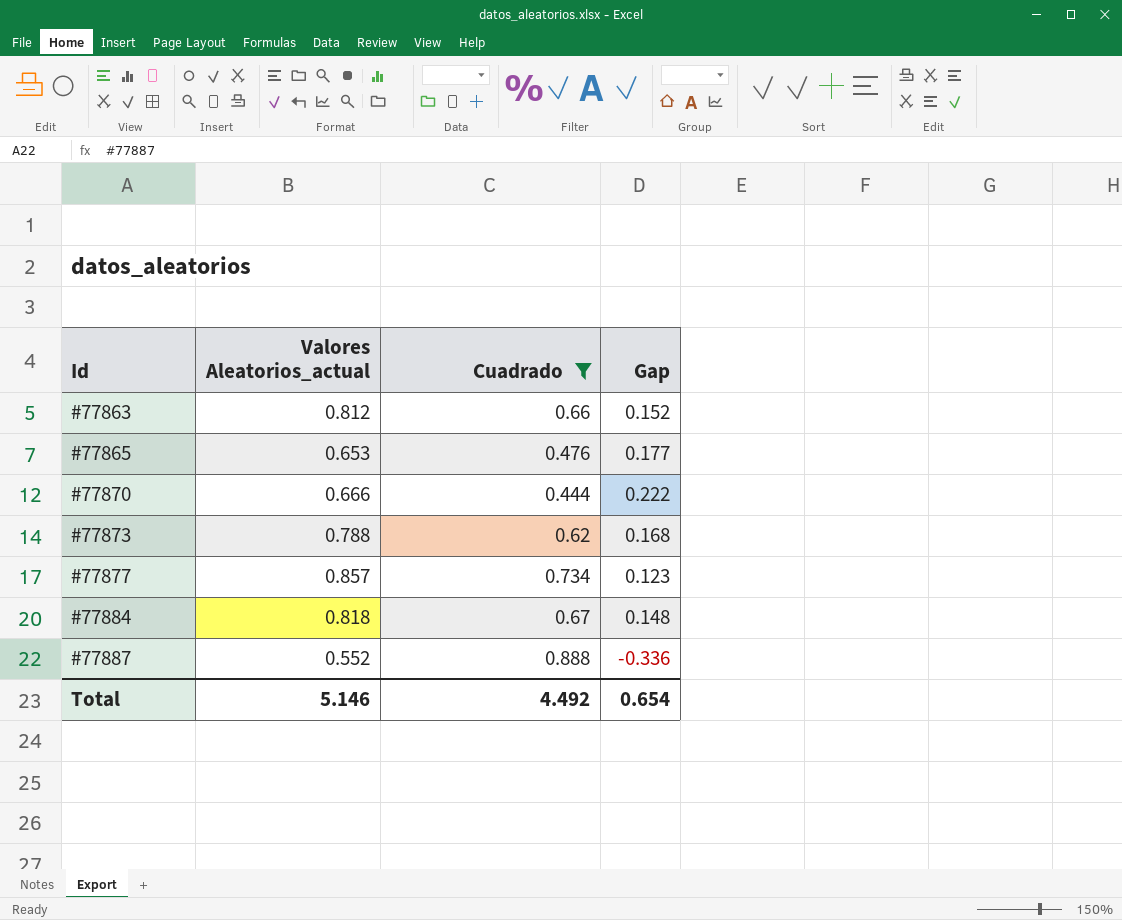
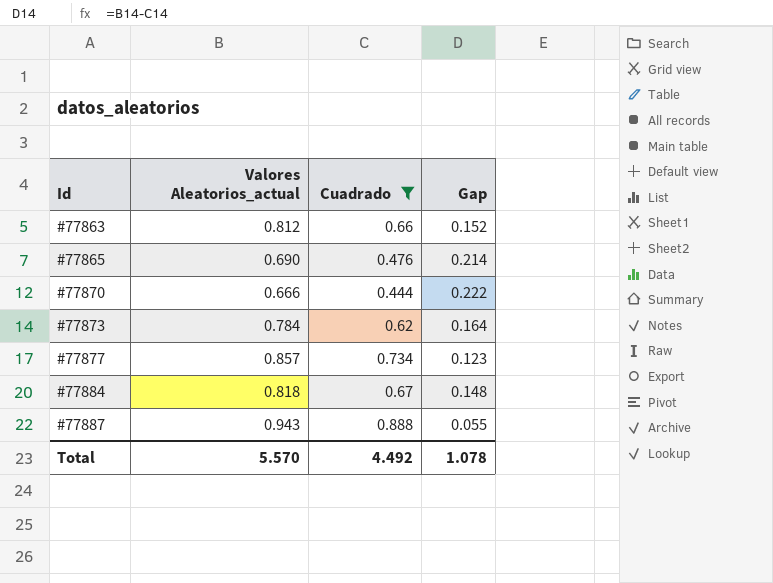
#77865 | Valores Aleatorios_actual: 0.653 -> 0.690
#77865 | Gap: 0.177 -> 0.214
#77873 | Valores Aleatorios_actual: 0.788 -> 0.784
#77873 | Gap: 0.168 -> 0.164
#77887 | Valores Aleatorios_actual: 0.552 -> 0.943
#77887 | Gap: -0.336 -> 0.055
Total | Valores Aleatorios_actual: 5.146 -> 5.570
Total | Gap: 0.654 -> 1.078

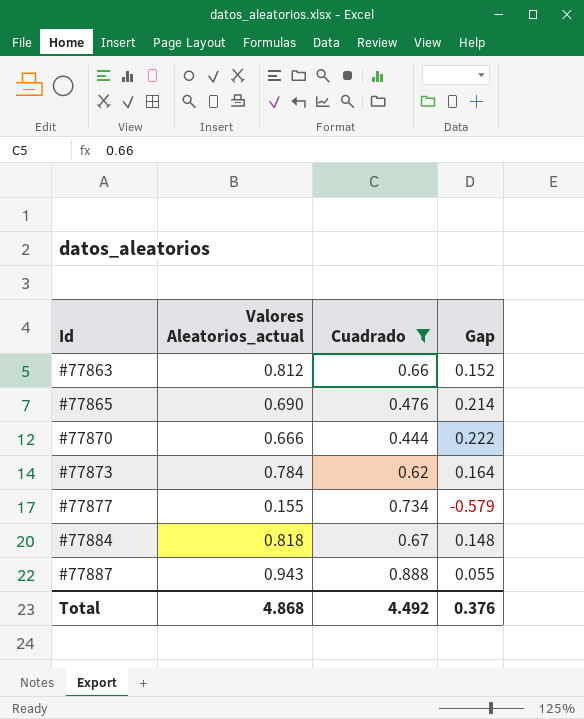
#77877 | Valores Aleatorios_actual: 0.857 -> 0.155
#77877 | Gap: 0.123 -> -0.579
Total | Valores Aleatorios_actual: 5.570 -> 4.868
Total | Gap: 1.078 -> 0.376

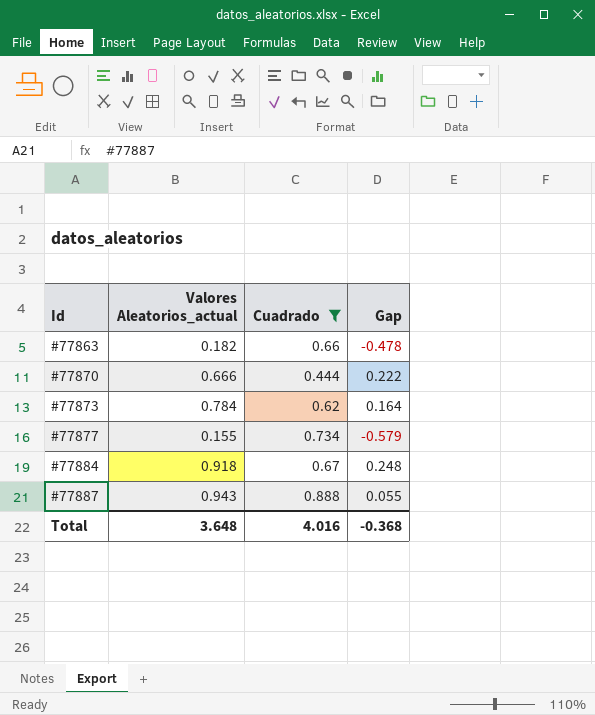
row #77865: 0.690 | 0.476 | 0.214 -> none
#77863 | Valores Aleatorios_actual: 0.812 -> 0.182
#77863 | Gap: 0.152 -> -0.478
#77884 | Valores Aleatorios_actual: 0.818 -> 0.918
#77884 | Gap: 0.148 -> 0.248
Total | Valores Aleatorios_actual: 4.868 -> 3.648
Total | Cuadrado: 4.492 -> 4.016
Total | Gap: 0.376 -> -0.368

